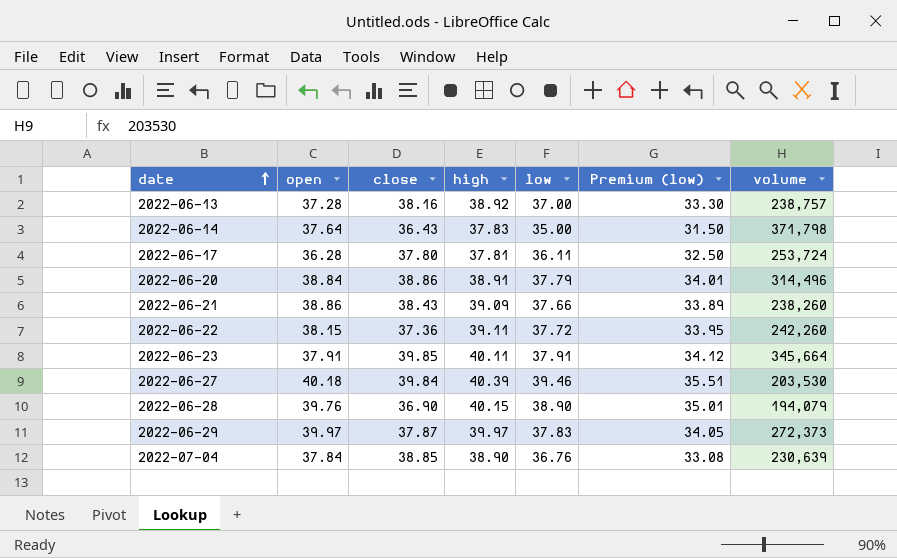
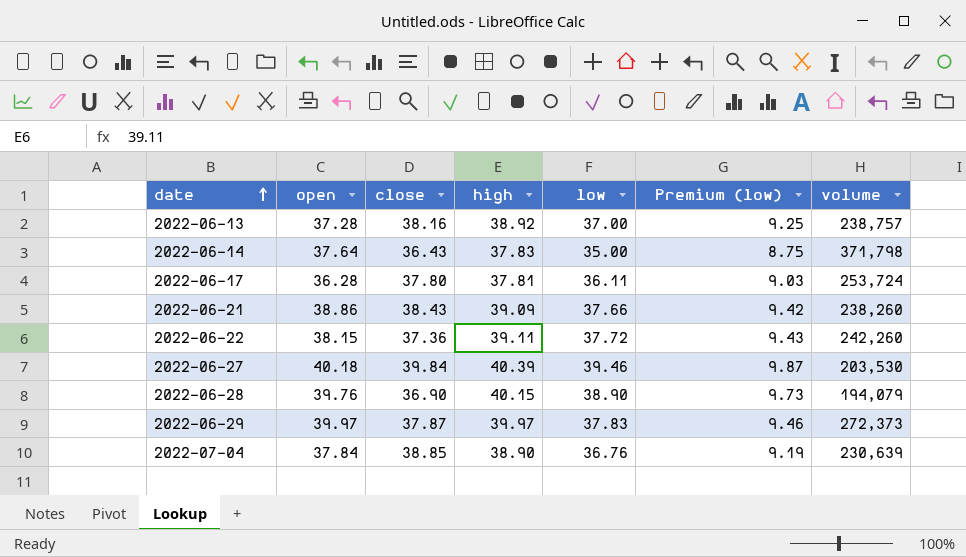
column Premium (low) | formula: [low] * 0.9 -> [low] * 0.25
row 2022-06-20: 38.84 | 38.86 | 38.91 | 37.79 | 34.01 | 314,496 -> none
row 2022-06-23: 37.91 | 39.85 | 40.11 | 37.91 | 34.12 | 345,664 -> none

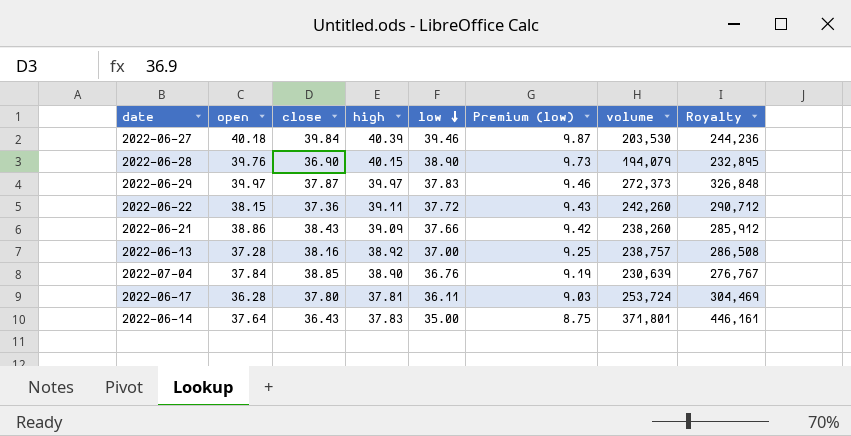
row order: date ascending -> low descending
column Royalty | formula: none -> [volume] * 1.2
2022-06-14 | volume: 371,798 -> 371,801

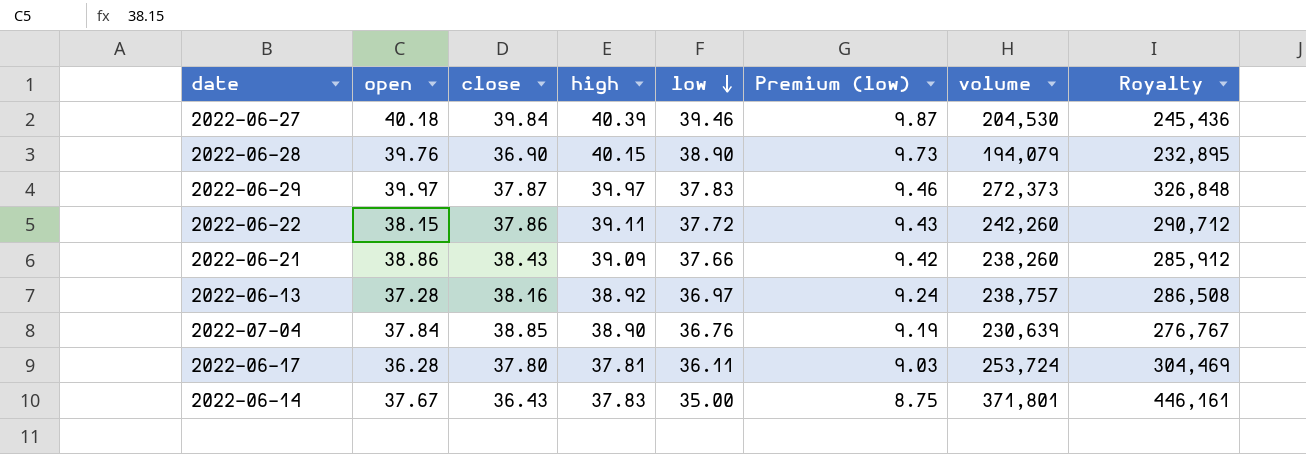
2022-06-27 | volume: 203,530 -> 204,530
2022-06-27 | Royalty: 244,236 -> 245,436
2022-06-22 | close: 37.36 -> 37.86
2022-06-13 | low: 37.00 -> 36.97
2022-06-13 | Premium (low): 9.25 -> 9.24
2022-06-14 | open: 37.64 -> 37.67

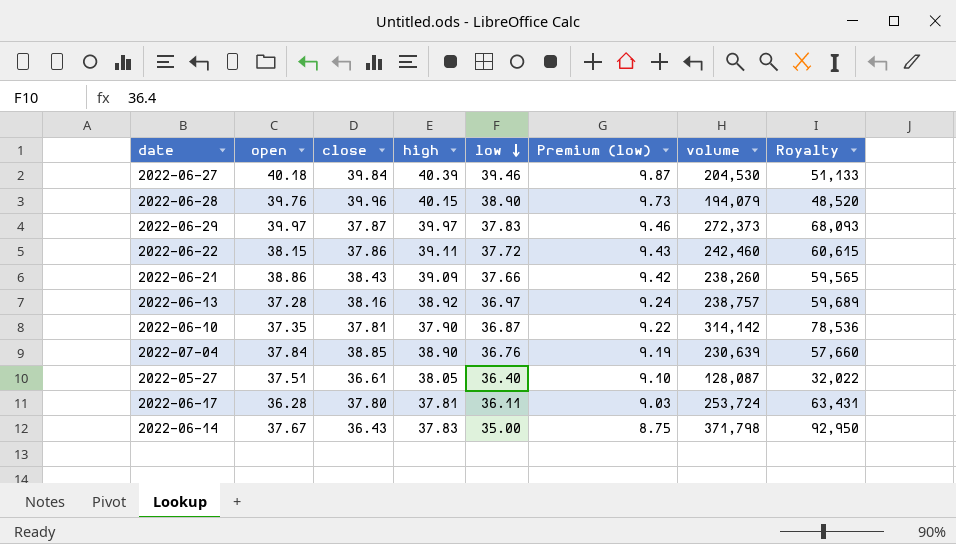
column Royalty | formula: [volume] * 1.2 -> [volume] * 0.25
2022-06-28 | close: 36.90 -> 39.96
2022-06-22 | volume: 242,260 -> 242,460
row 2022-06-10: none -> 37.35 | 37.81 | 37.90 | 36.87 | 9.22 | 314,142 | 78,536
row 2022-05-27: none -> 37.51 | 36.61 | 38.05 | 36.40 | 9.10 | 128,087 | 32,022
2022-06-14 | volume: 371,801 -> 371,798

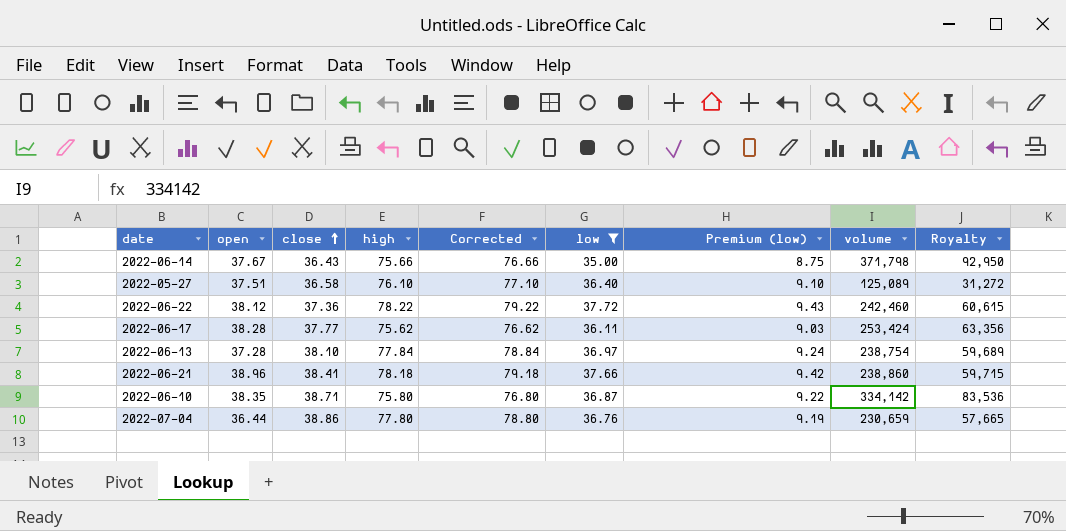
filter: none -> low <= 37.72
row order: low descending -> close ascending
column Corrected | formula: none -> [high] + 1
2022-06-14 | high: 37.83 -> 75.66
2022-05-27 | close: 36.61 -> 36.58
2022-05-27 | high: 38.05 -> 76.10
2022-05-27 | volume: 128,087 -> 125,089
2022-05-27 | Royalty: 32,022 -> 31,272
2022-06-22 | open: 38.15 -> 38.12
2022-06-22 | close: 37.86 -> 37.36
2022-06-22 | high: 39.11 -> 78.22
2022-06-17 | open: 36.28 -> 38.28
2022-06-17 | close: 37.80 -> 37.77
2022-06-17 | high: 37.81 -> 75.62
2022-06-17 | volume: 253,724 -> 253,424
2022-06-17 | Royalty: 63,431 -> 63,356
2022-06-13 | close: 38.16 -> 38.10
2022-06-13 | high: 38.92 -> 77.84
2022-06-13 | volume: 238,757 -> 238,754
2022-06-21 | open: 38.86 -> 38.96
2022-06-21 | close: 38.43 -> 38.41
2022-06-21 | high: 39.09 -> 78.18
2022-06-21 | volume: 238,260 -> 238,860
2022-06-21 | Royalty: 59,565 -> 59,715
2022-06-10 | open: 37.35 -> 38.35
2022-06-10 | close: 37.81 -> 38.71
2022-06-10 | high: 37.90 -> 75.80
2022-06-10 | volume: 314,142 -> 334,142
2022-06-10 | Royalty: 78,536 -> 83,536
2022-07-04 | open: 37.84 -> 36.44
2022-07-04 | close: 38.85 -> 38.86
2022-07-04 | high: 38.90 -> 77.80
2022-07-04 | volume: 230,639 -> 230,659
2022-07-04 | Royalty: 57,660 -> 57,665

